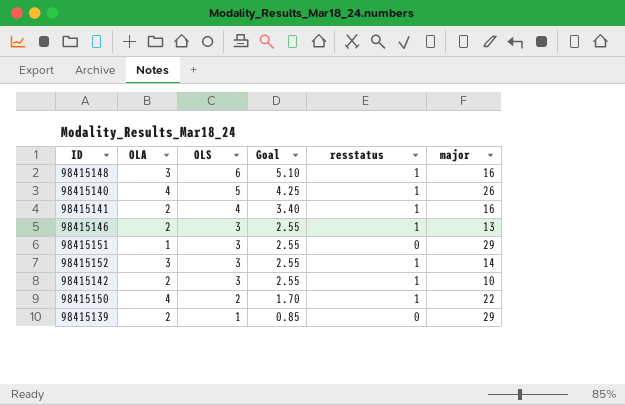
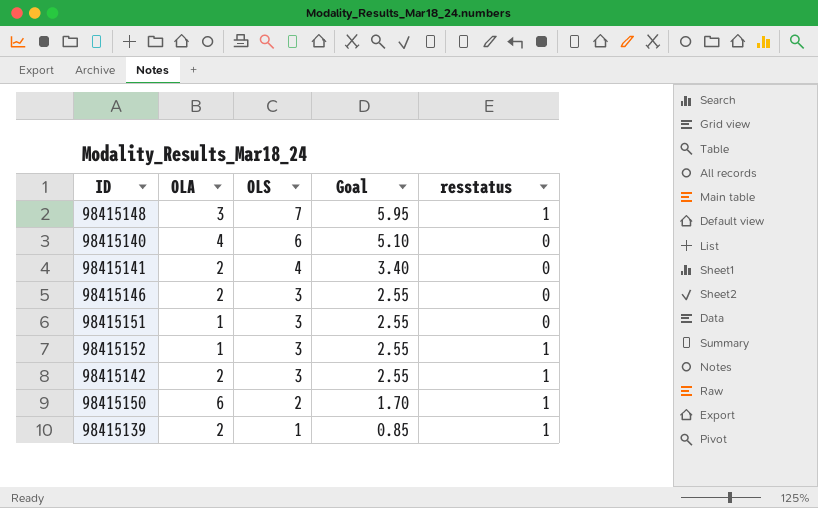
column major | position: 6 -> none
98415148 | OLS: 6 -> 7
98415148 | Goal: 5.10 -> 5.95
98415140 | OLS: 5 -> 6
98415140 | Goal: 4.25 -> 5.10
98415140 | resstatus: 1 -> 0
98415141 | resstatus: 1 -> 0
98415146 | resstatus: 1 -> 0
98415152 | OLA: 3 -> 1
98415150 | OLA: 4 -> 6
98415139 | resstatus: 0 -> 1

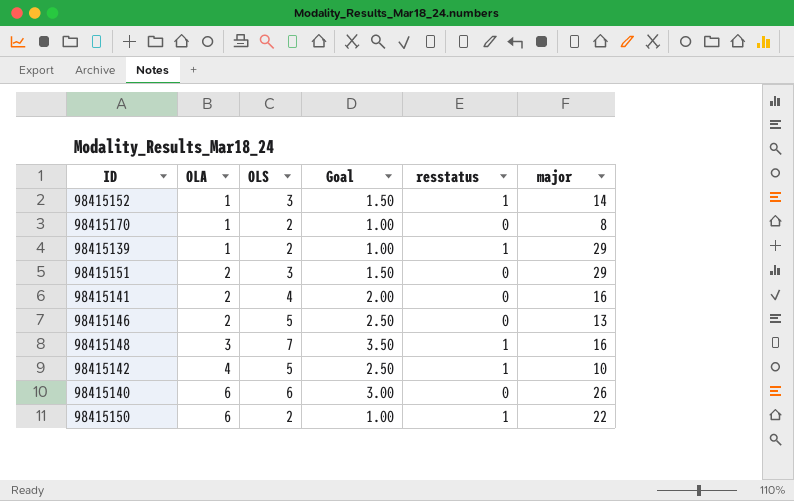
row order: OLS descending -> OLA ascending
column Goal | formula: [OLS] * 0.85 -> [OLS] * 0.5
column major | position: none -> 6
row 98415170: none -> 1 | 2 | 1.00 | 0 | 8
98415139 | OLA: 2 -> 1
98415139 | OLS: 1 -> 2
98415151 | OLA: 1 -> 2
98415146 | OLS: 3 -> 5
98415142 | OLA: 2 -> 4
98415142 | OLS: 3 -> 5
98415140 | OLA: 4 -> 6

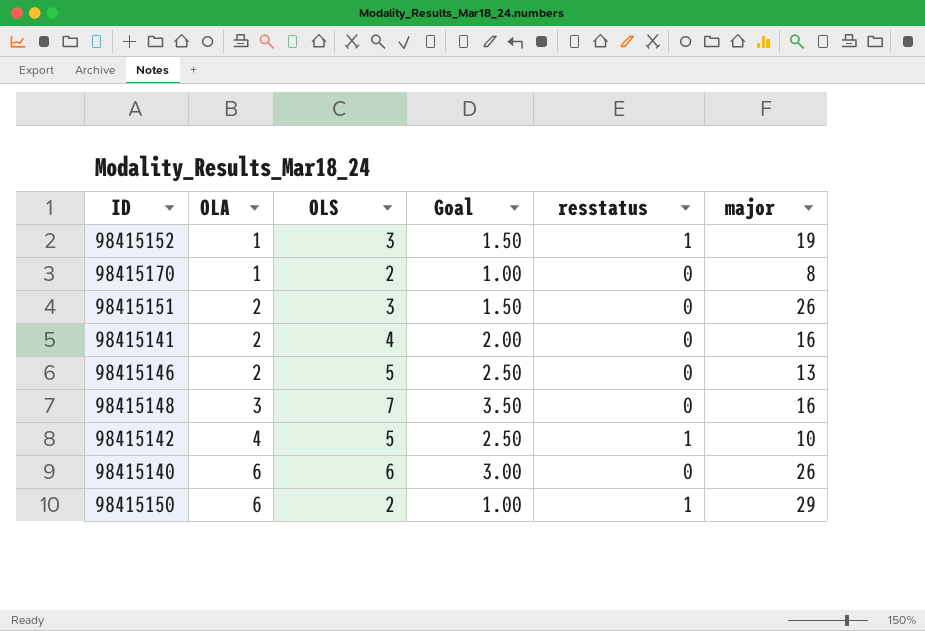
row 98415139: 1 | 2 | 1.00 | 1 | 29 -> none
98415152 | major: 14 -> 19
98415151 | major: 29 -> 26
98415148 | resstatus: 1 -> 0
98415150 | major: 22 -> 29

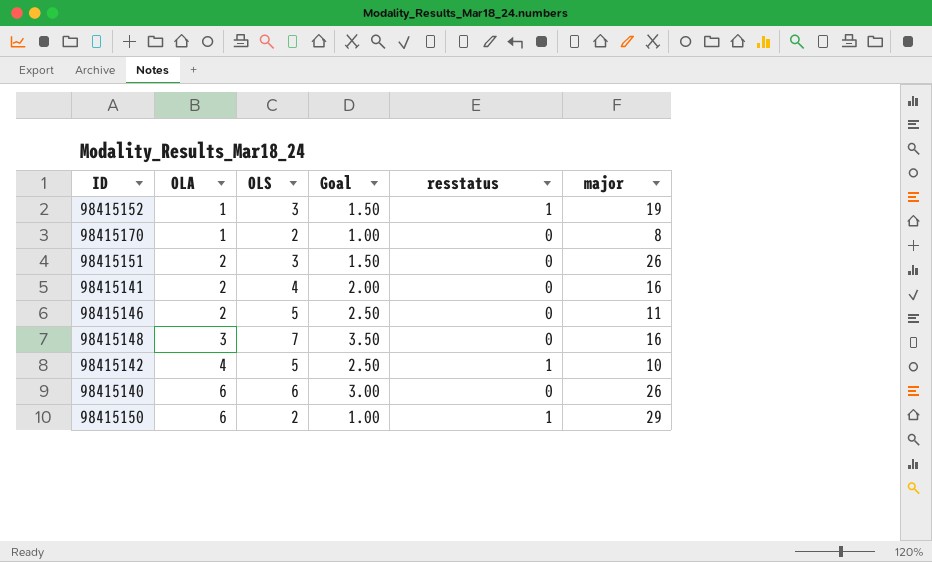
98415146 | major: 13 -> 11

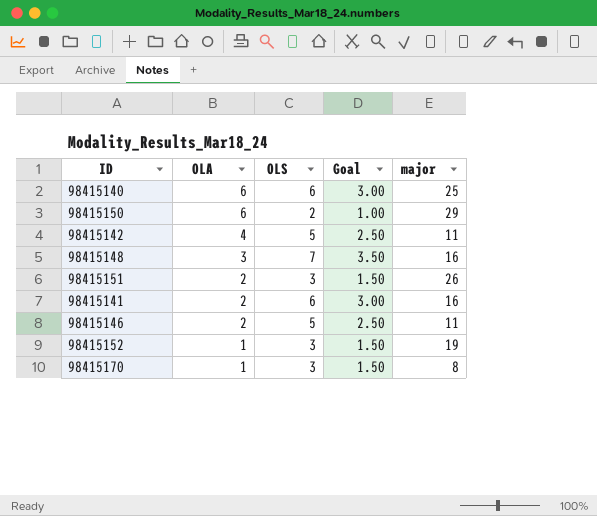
row order: OLA ascending -> OLA descending
column resstatus | position: 5 -> none
98415140 | major: 26 -> 25
98415142 | major: 10 -> 11
98415141 | OLS: 4 -> 6
98415141 | Goal: 2.00 -> 3.00
98415170 | OLS: 2 -> 3
98415170 | Goal: 1.00 -> 1.50

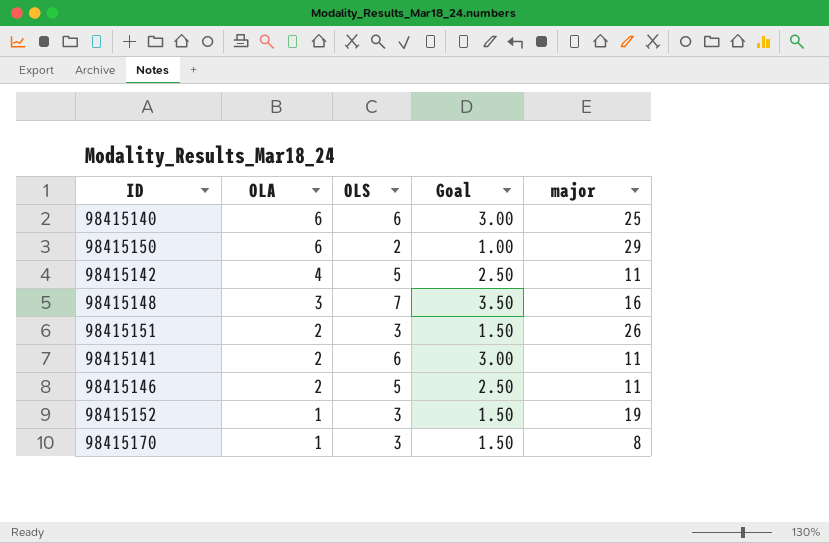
98415141 | major: 16 -> 11

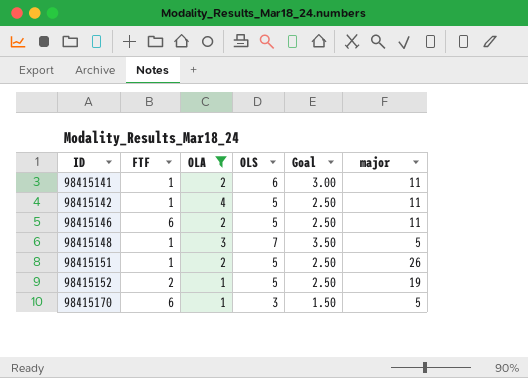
filter: none -> OLA != 6
row order: OLA descending -> ID ascending
column FTF | position: none -> 2
98415148 | major: 16 -> 5
98415151 | OLS: 3 -> 5
98415151 | Goal: 1.50 -> 2.50
98415152 | OLS: 3 -> 5
98415152 | Goal: 1.50 -> 2.50
98415170 | major: 8 -> 5

